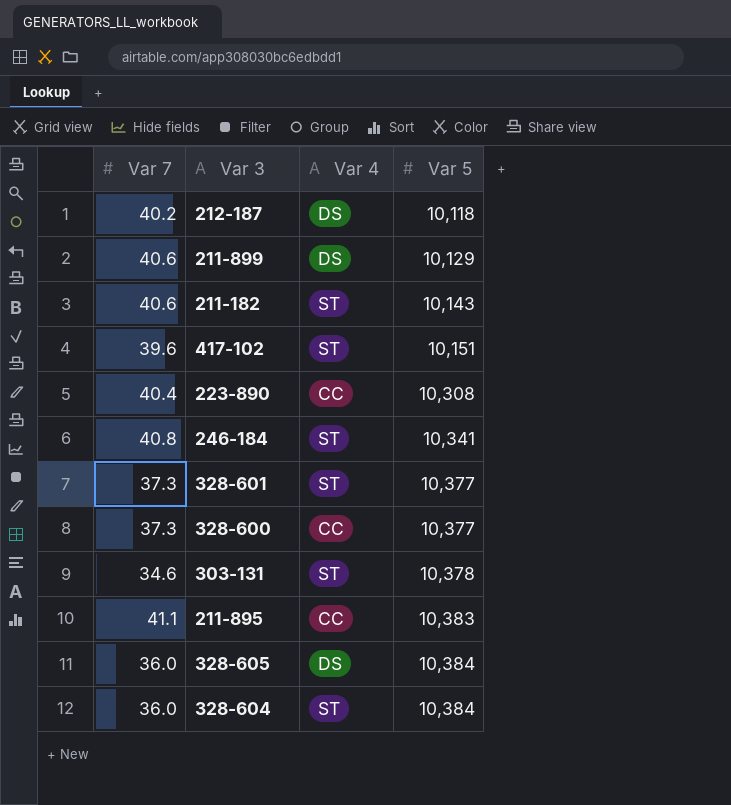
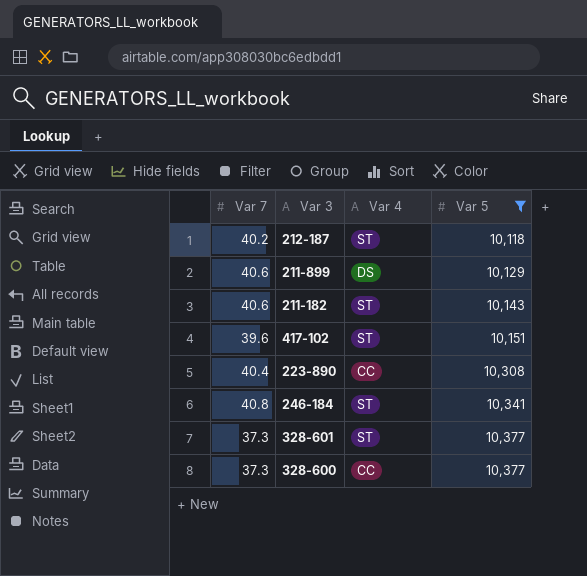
filter: none -> Var 5 <= 10,377
212-187 | Var 4: DS -> ST

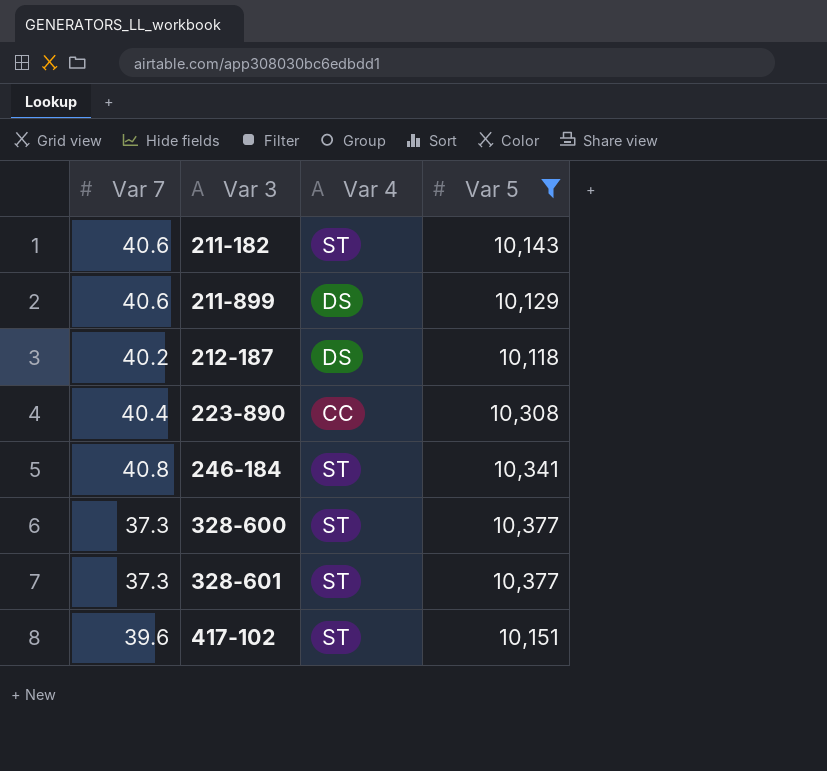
row order: Var 5 ascending -> Var 3 ascending
212-187 | Var 4: ST -> DS
328-600 | Var 4: CC -> ST

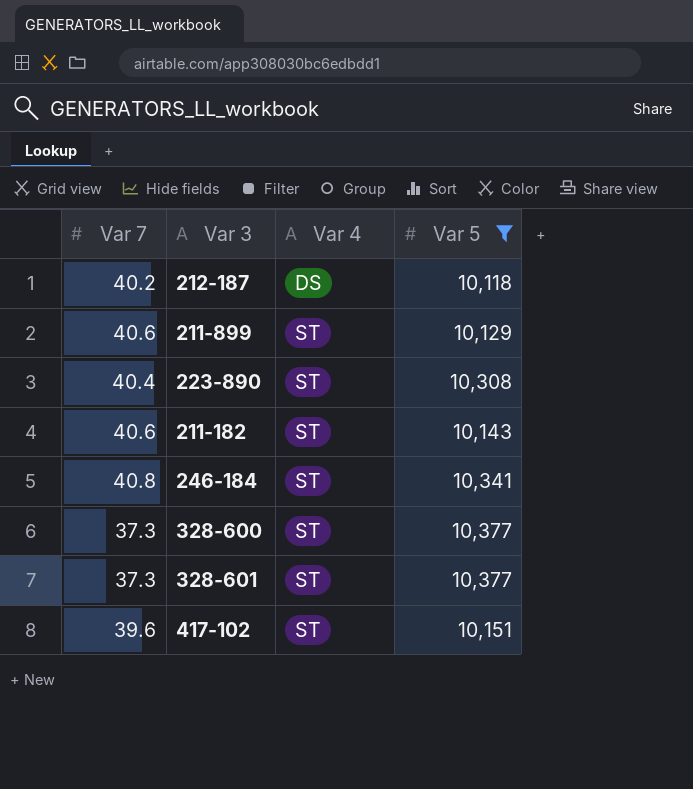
row order: Var 3 ascending -> Var 4 ascending
211-899 | Var 4: DS -> ST
223-890 | Var 4: CC -> ST

